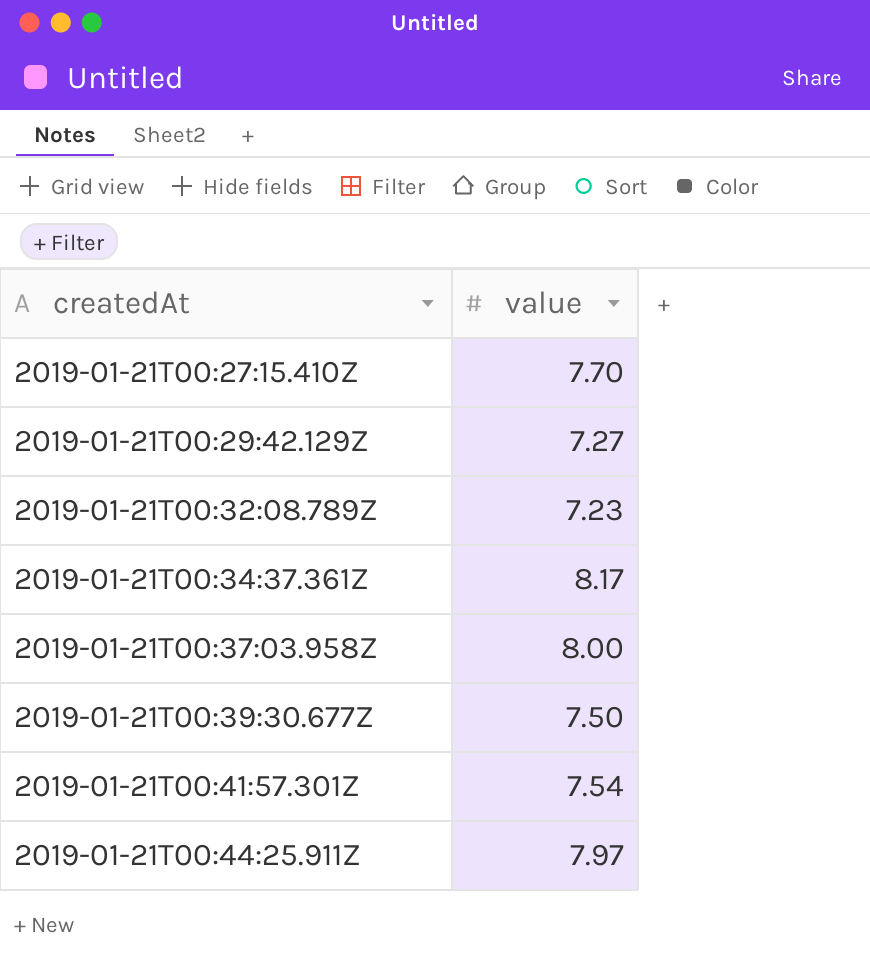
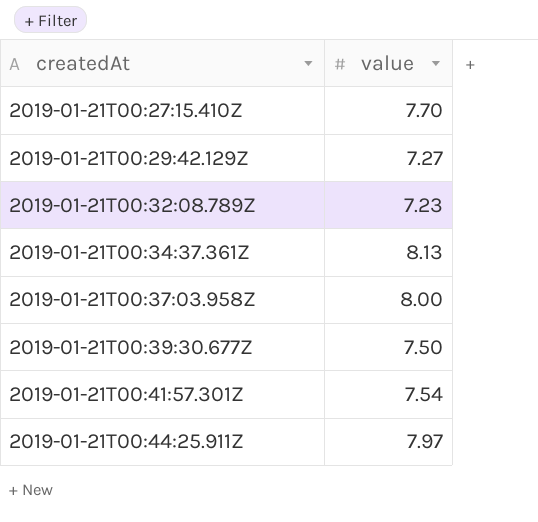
2019-01-21T00:34:37.361Z | value: 8.17 -> 8.13

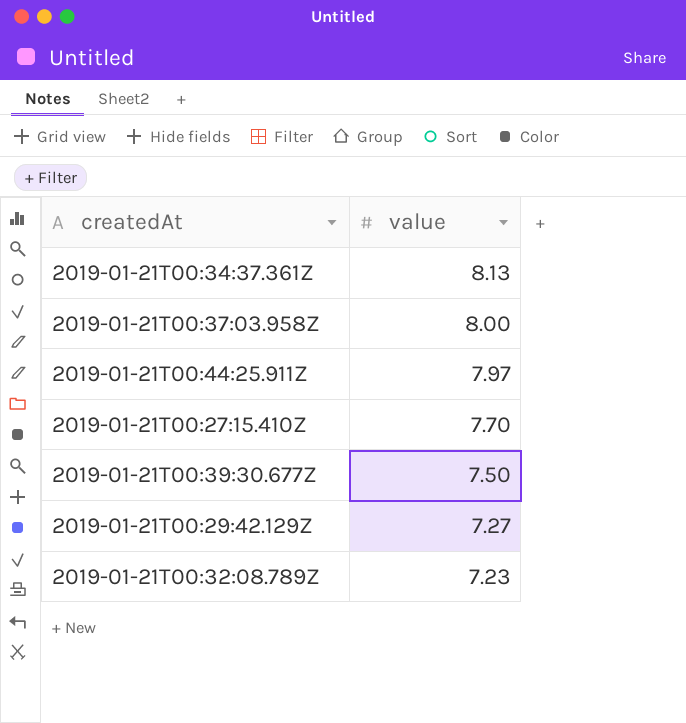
row order: createdAt ascending -> value descending
row 2019-01-21T00:41:57.301Z: 7.54 -> none

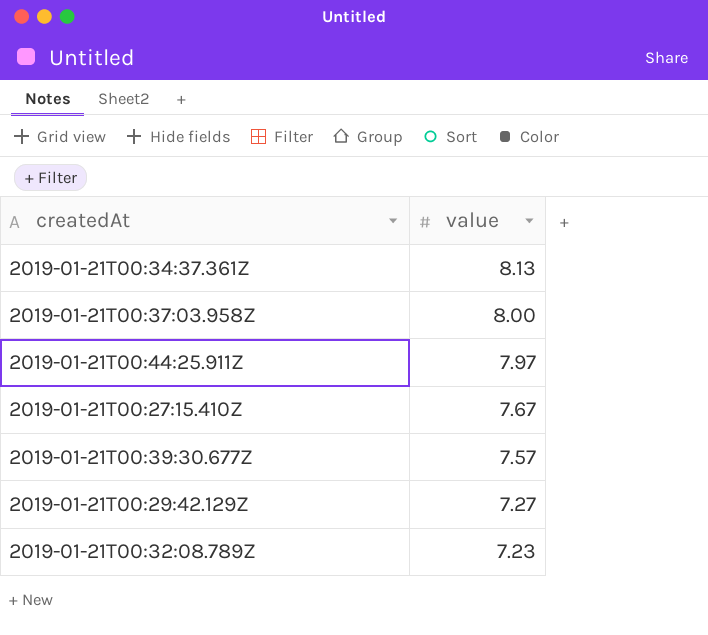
2019-01-21T00:27:15.410Z | value: 7.70 -> 7.67
2019-01-21T00:39:30.677Z | value: 7.50 -> 7.57

